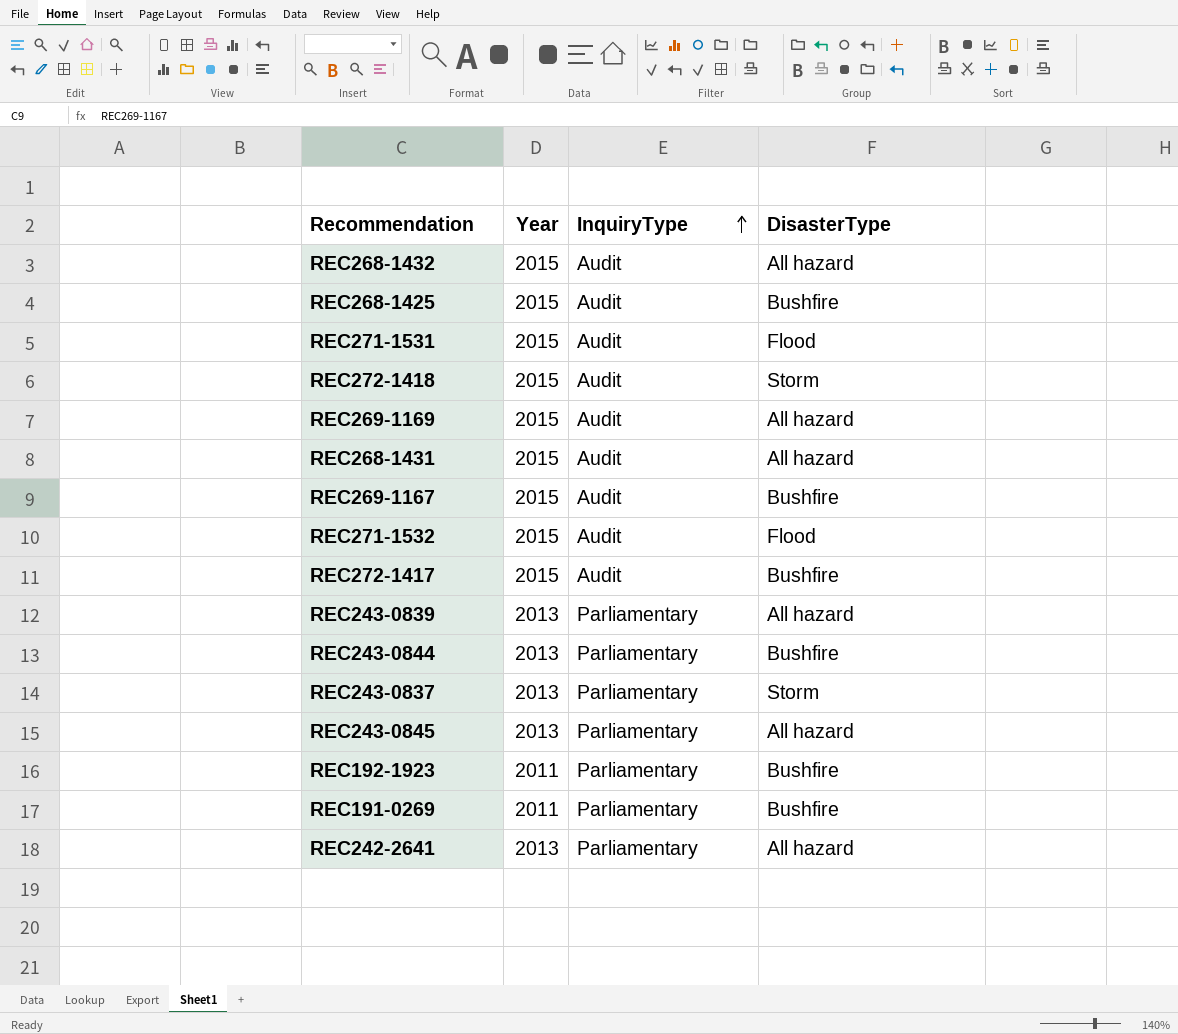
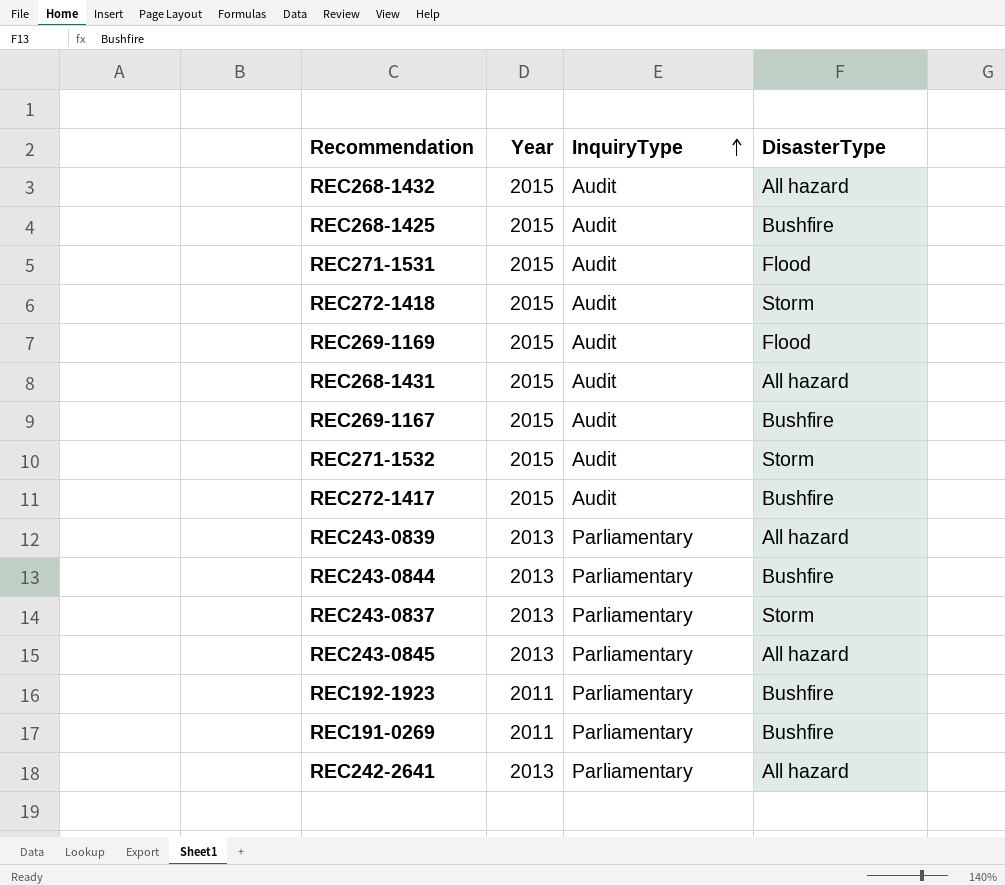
REC269-1169 | DisasterType: All hazard -> Flood
REC271-1532 | DisasterType: Flood -> Storm

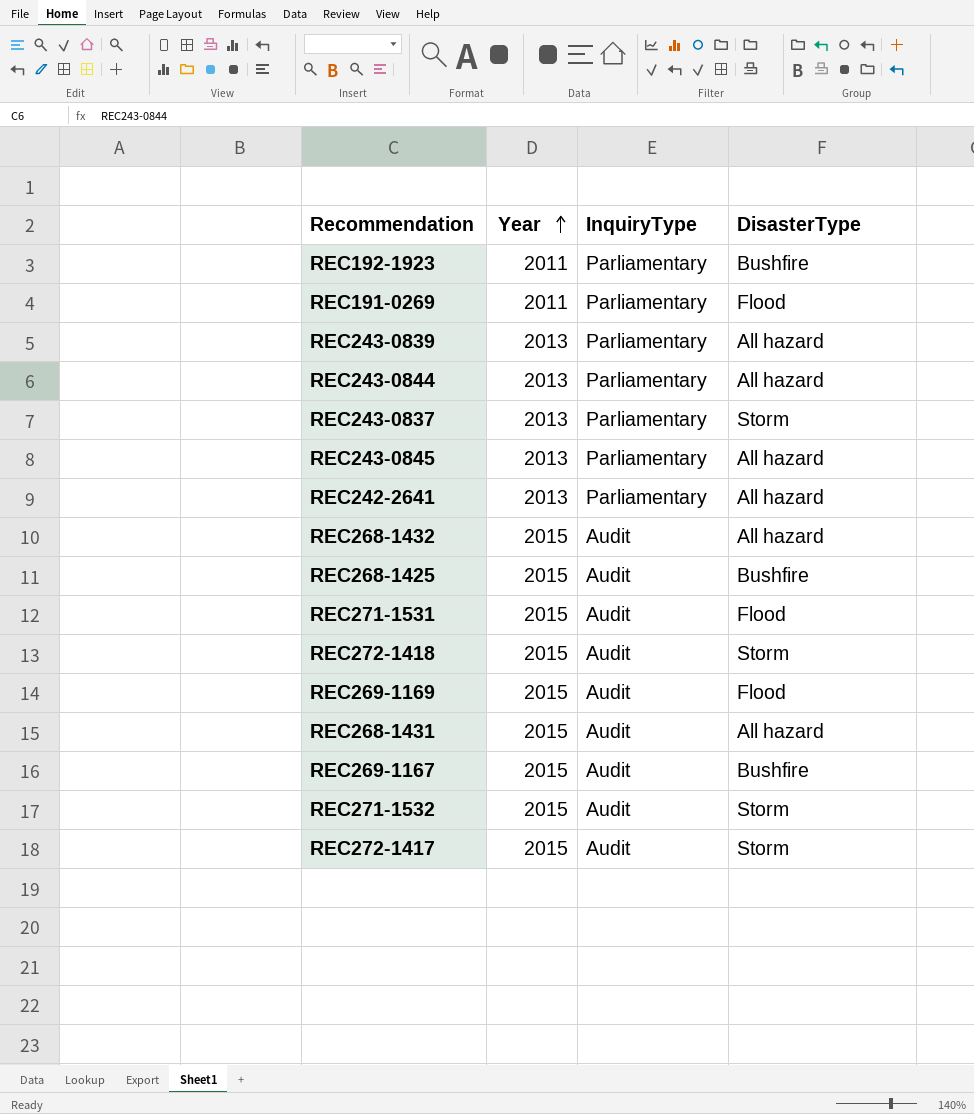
row order: InquiryType ascending -> Year ascending
REC191-0269 | DisasterType: Bushfire -> Flood
REC243-0844 | DisasterType: Bushfire -> All hazard
REC272-1417 | DisasterType: Bushfire -> Storm

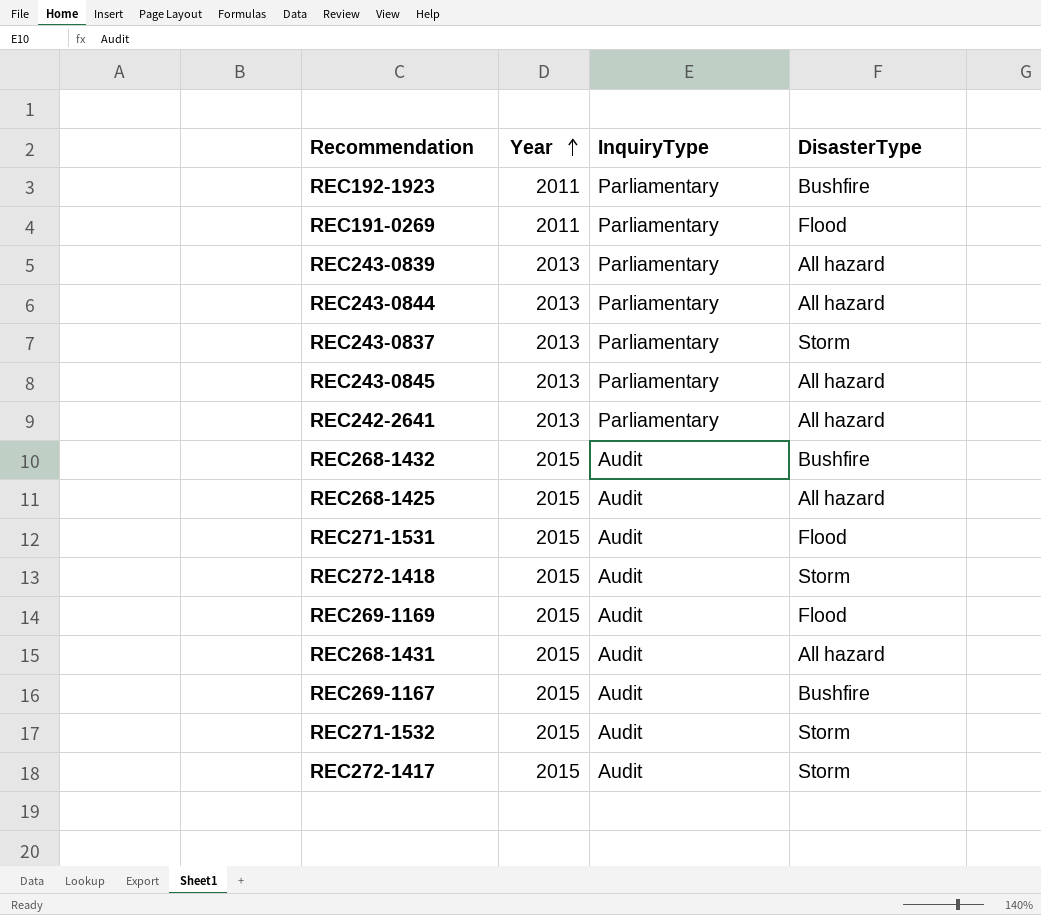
REC268-1432 | DisasterType: All hazard -> Bushfire
REC268-1425 | DisasterType: Bushfire -> All hazard

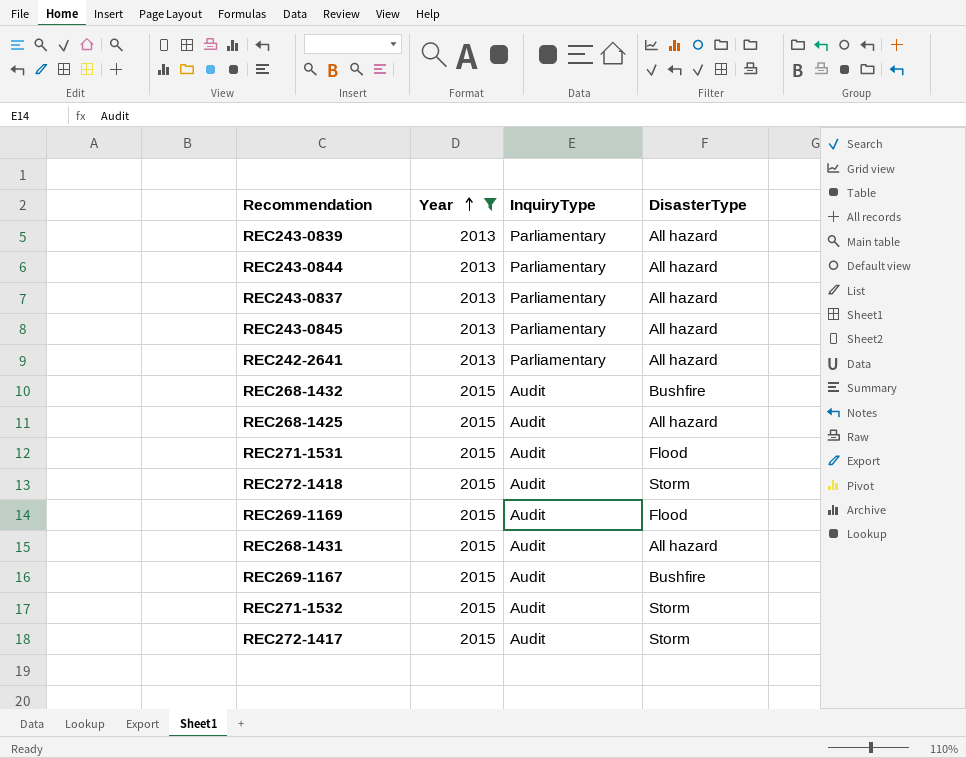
filter: none -> Year != 2011
REC243-0837 | DisasterType: Storm -> All hazard

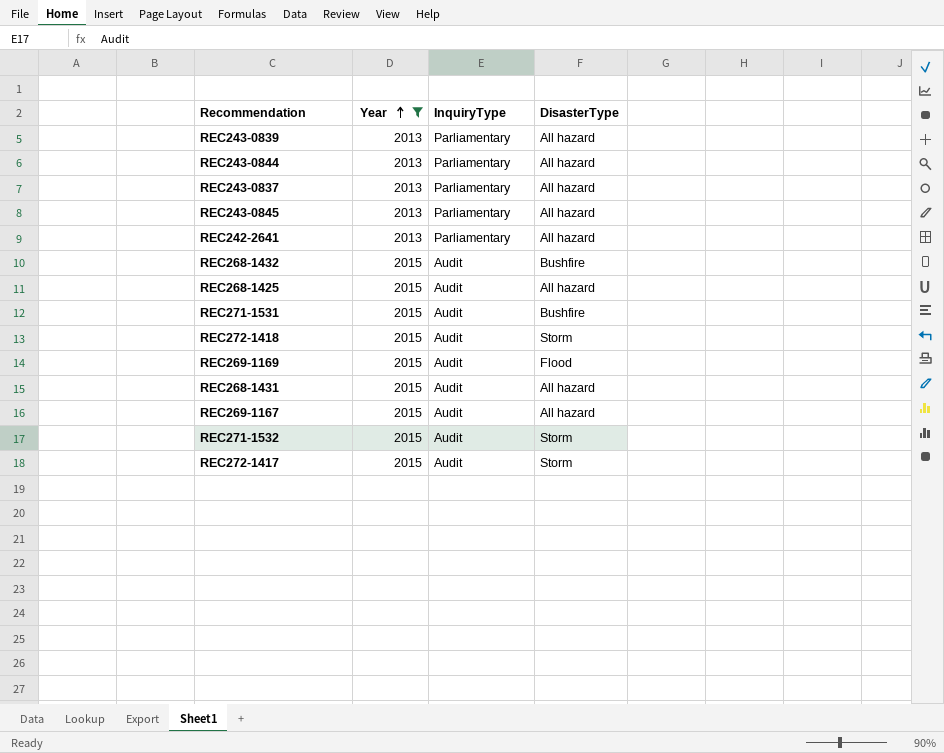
REC271-1531 | DisasterType: Flood -> Bushfire
REC269-1167 | DisasterType: Bushfire -> All hazard

